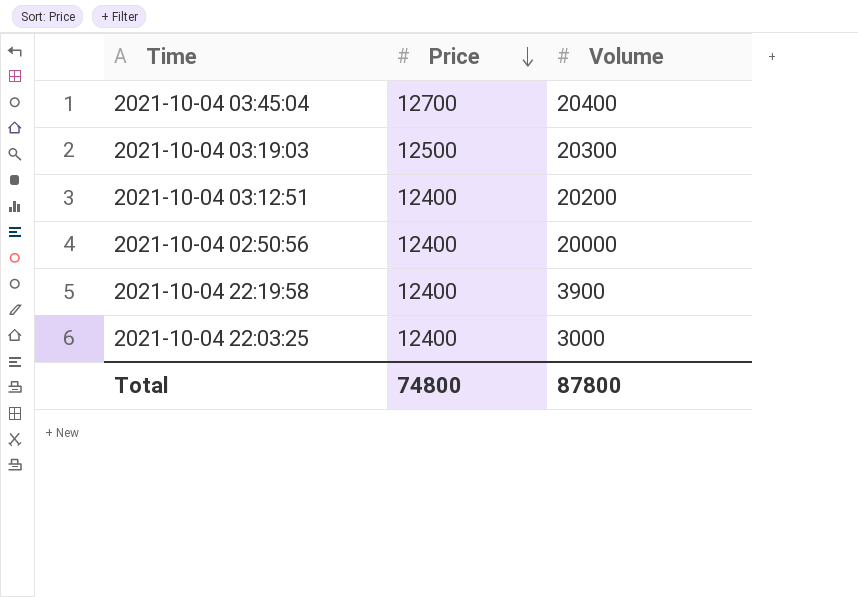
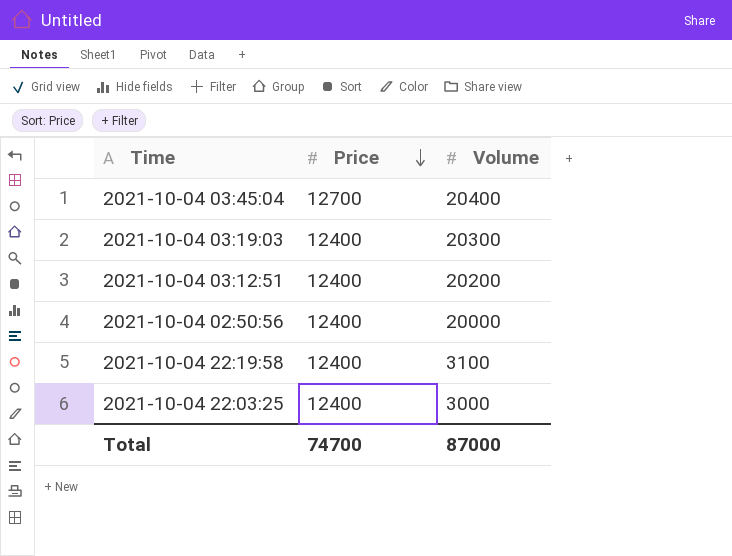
2021-10-04 03:19:03 | Price: 12500 -> 12400
2021-10-04 22:19:58 | Volume: 3900 -> 3100
Total | Price: 74800 -> 74700
Total | Volume: 87800 -> 87000

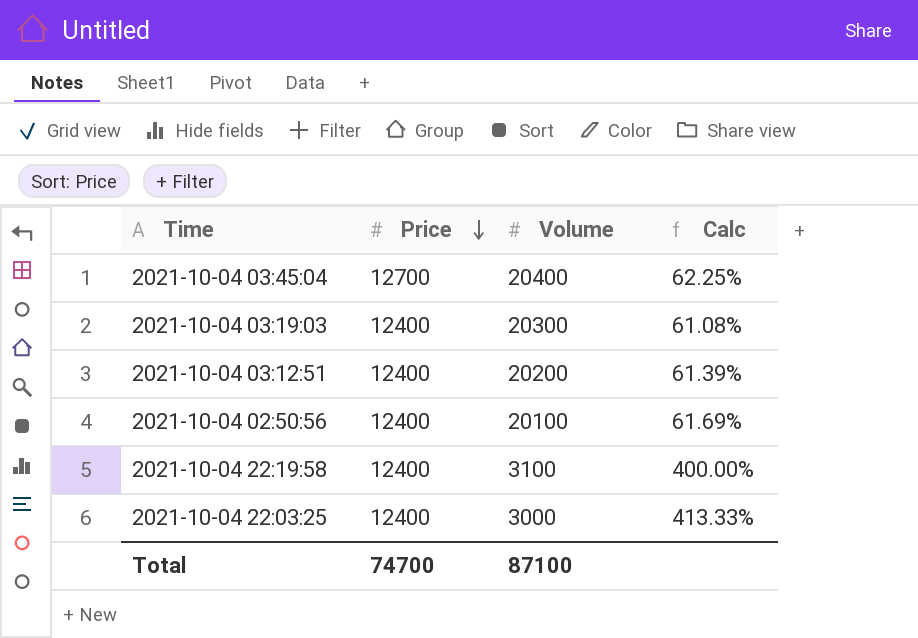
column Calc | formula: none -> [Price] / [Volume]
2021-10-04 02:50:56 | Volume: 20000 -> 20100
Total | Volume: 87000 -> 87100

